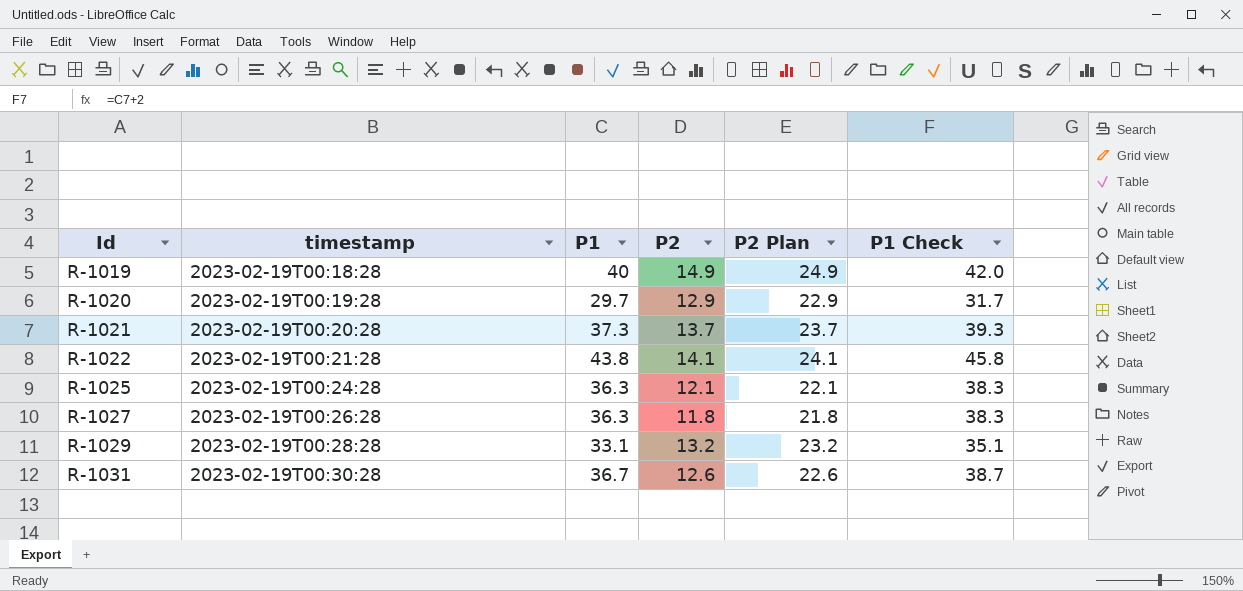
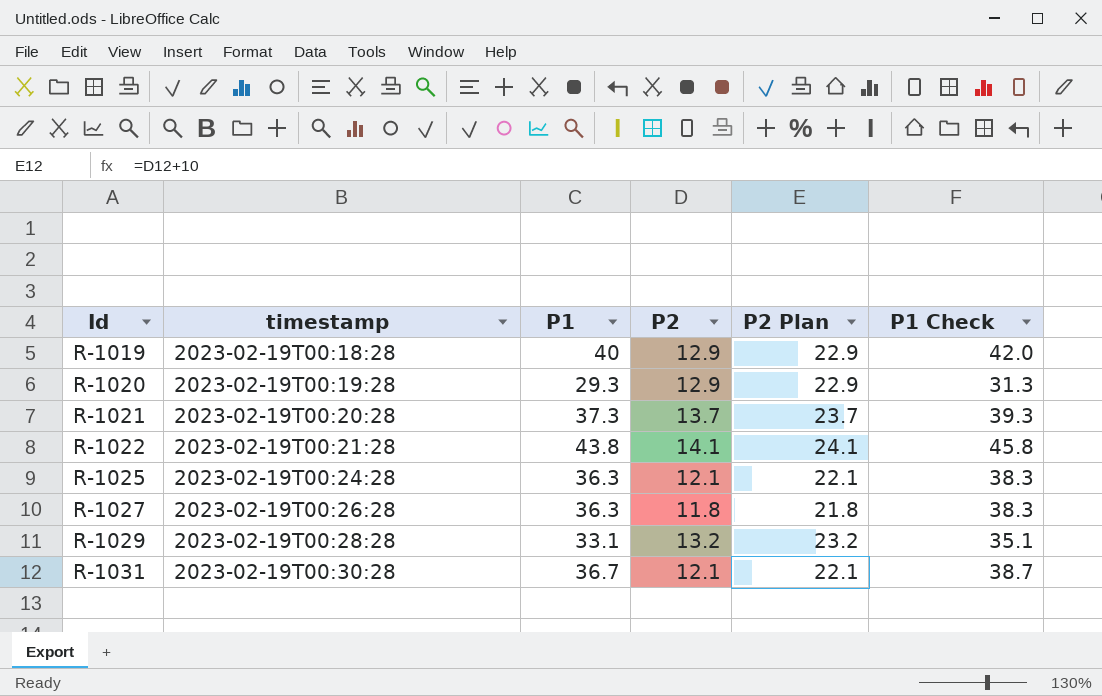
R-1019 | P2: 14.9 -> 12.9
R-1019 | P2 Plan: 24.9 -> 22.9
R-1020 | P1: 29.7 -> 29.3
R-1020 | P1 Check: 31.7 -> 31.3
R-1031 | P2: 12.6 -> 12.1
R-1031 | P2 Plan: 22.6 -> 22.1

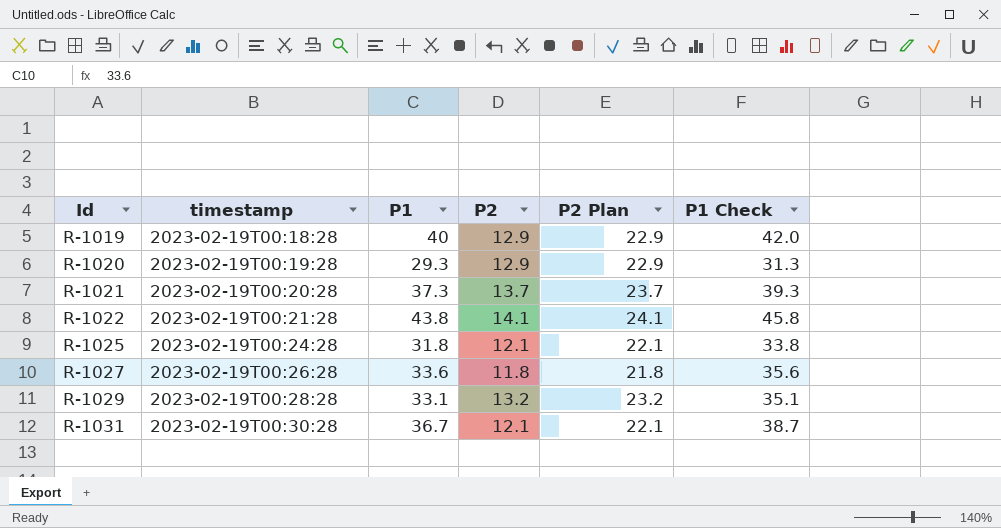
R-1025 | P1: 36.3 -> 31.8
R-1025 | P1 Check: 38.3 -> 33.8
R-1027 | P1: 36.3 -> 33.6
R-1027 | P1 Check: 38.3 -> 35.6

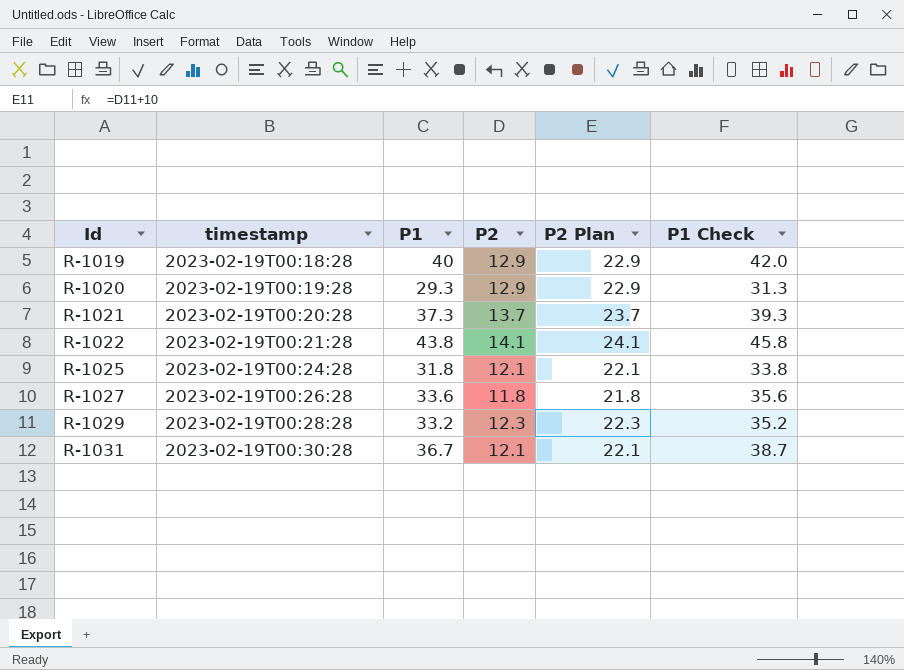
R-1029 | P1: 33.1 -> 33.2
R-1029 | P2: 13.2 -> 12.3
R-1029 | P2 Plan: 23.2 -> 22.3
R-1029 | P1 Check: 35.1 -> 35.2

